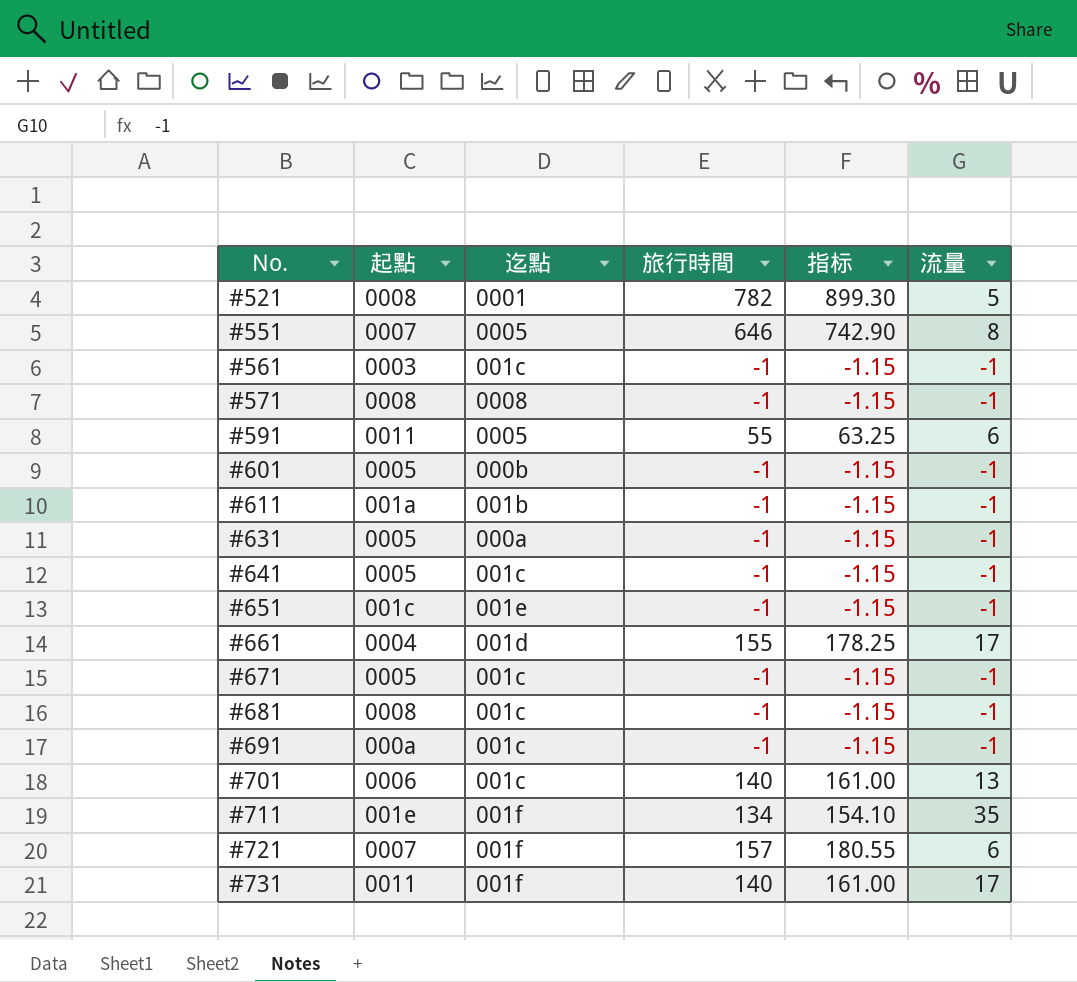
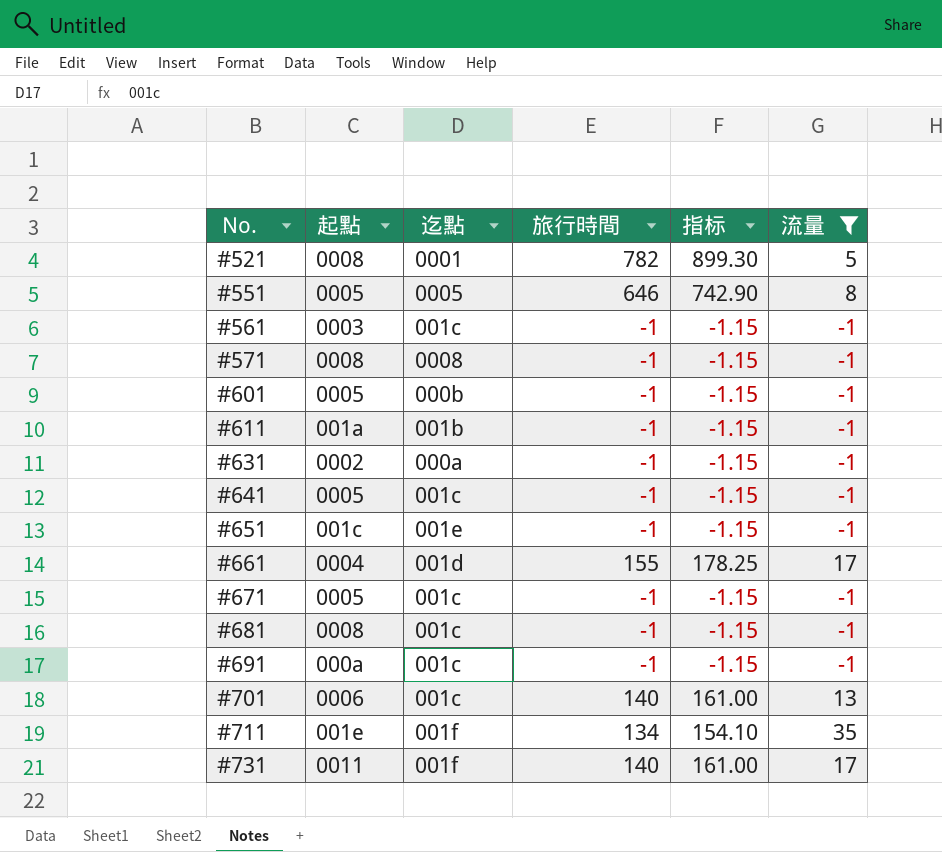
filter: none -> 流量 != 6
#551 | 起點: 0007 -> 0005
#631 | 起點: 0005 -> 0002

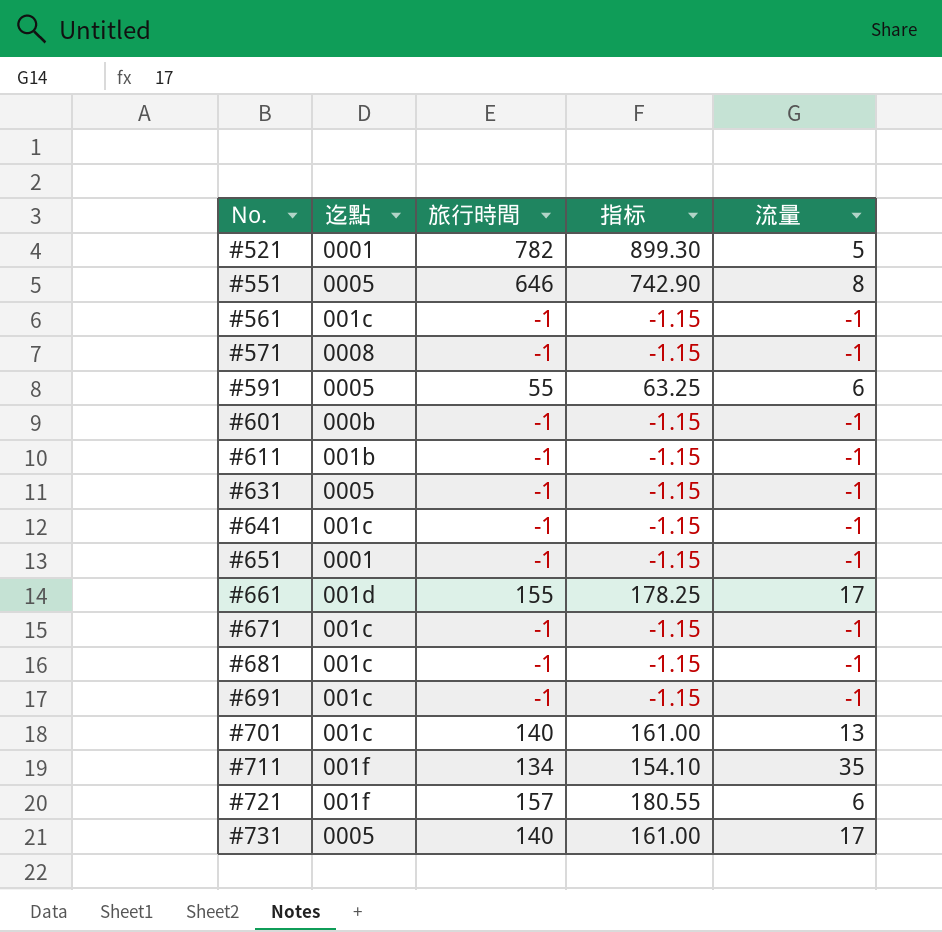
filter: 流量 != 6 -> none
column 起點 | position: 2 -> none
#631 | 迄點: 000a -> 0005
#651 | 迄點: 001e -> 0001
#731 | 迄點: 001f -> 0005

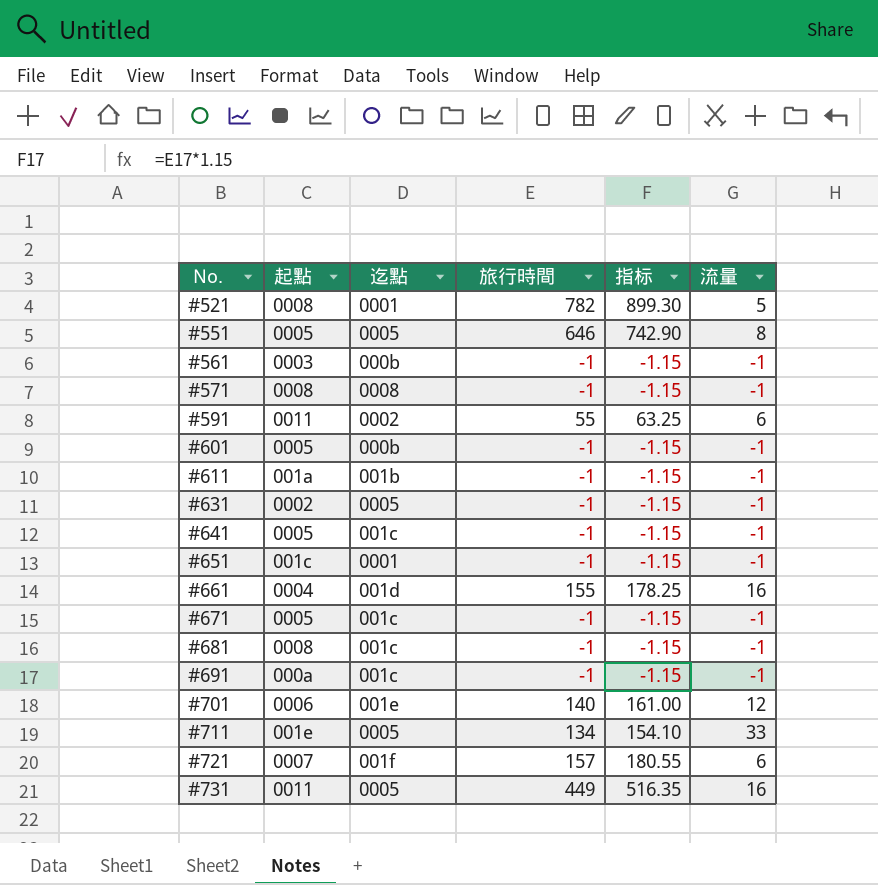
column 起點 | position: none -> 2
#561 | 迄點: 001c -> 000b
#591 | 迄點: 0005 -> 0002
#661 | 流量: 17 -> 16
#701 | 迄點: 001c -> 001e
#701 | 流量: 13 -> 12
#711 | 迄點: 001f -> 0005
#711 | 流量: 35 -> 33
#731 | 旅行時間: 140 -> 449
#731 | 指标: 161.00 -> 516.35
#731 | 流量: 17 -> 16

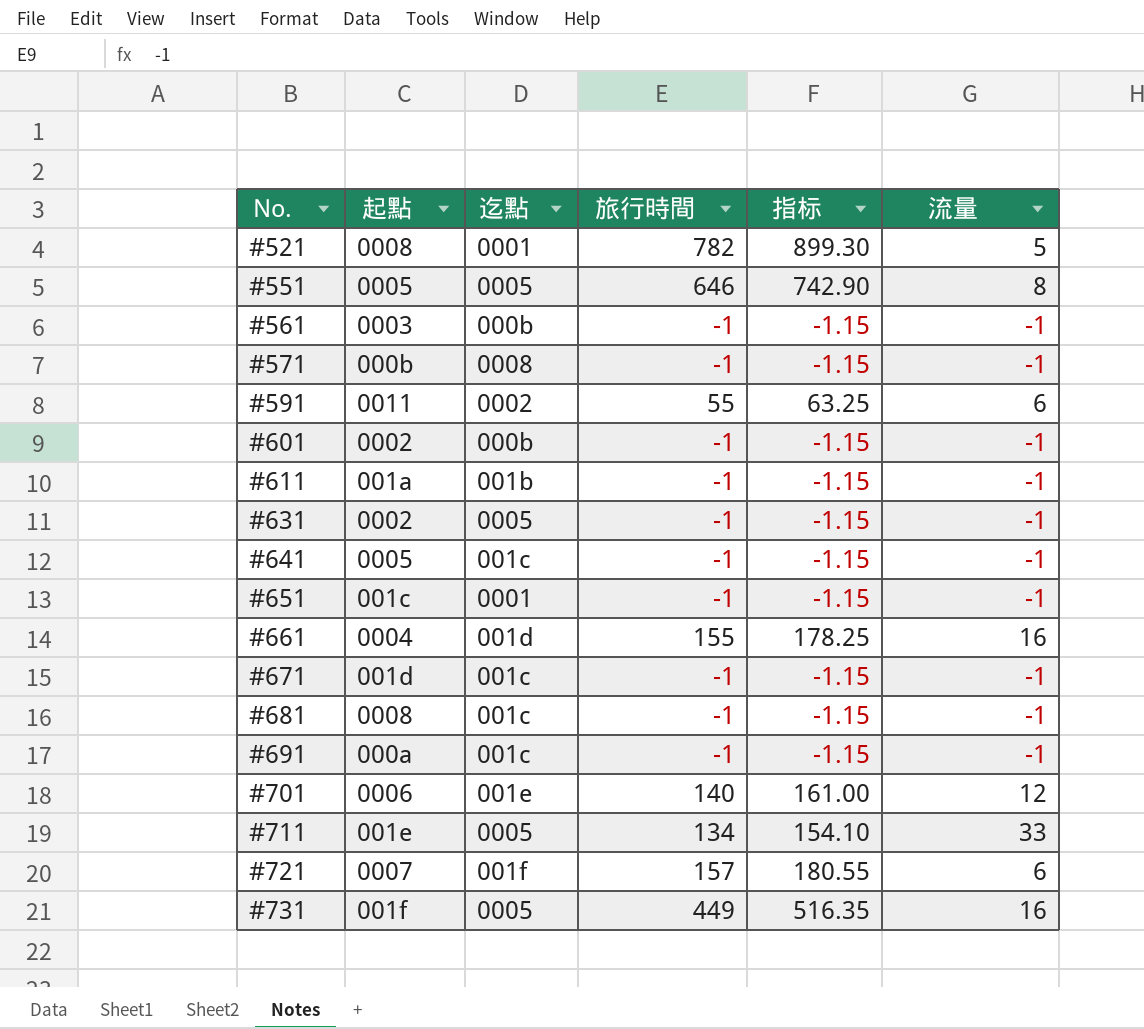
#571 | 起點: 0008 -> 000b
#601 | 起點: 0005 -> 0002
#671 | 起點: 0005 -> 001d
#731 | 起點: 0011 -> 001f

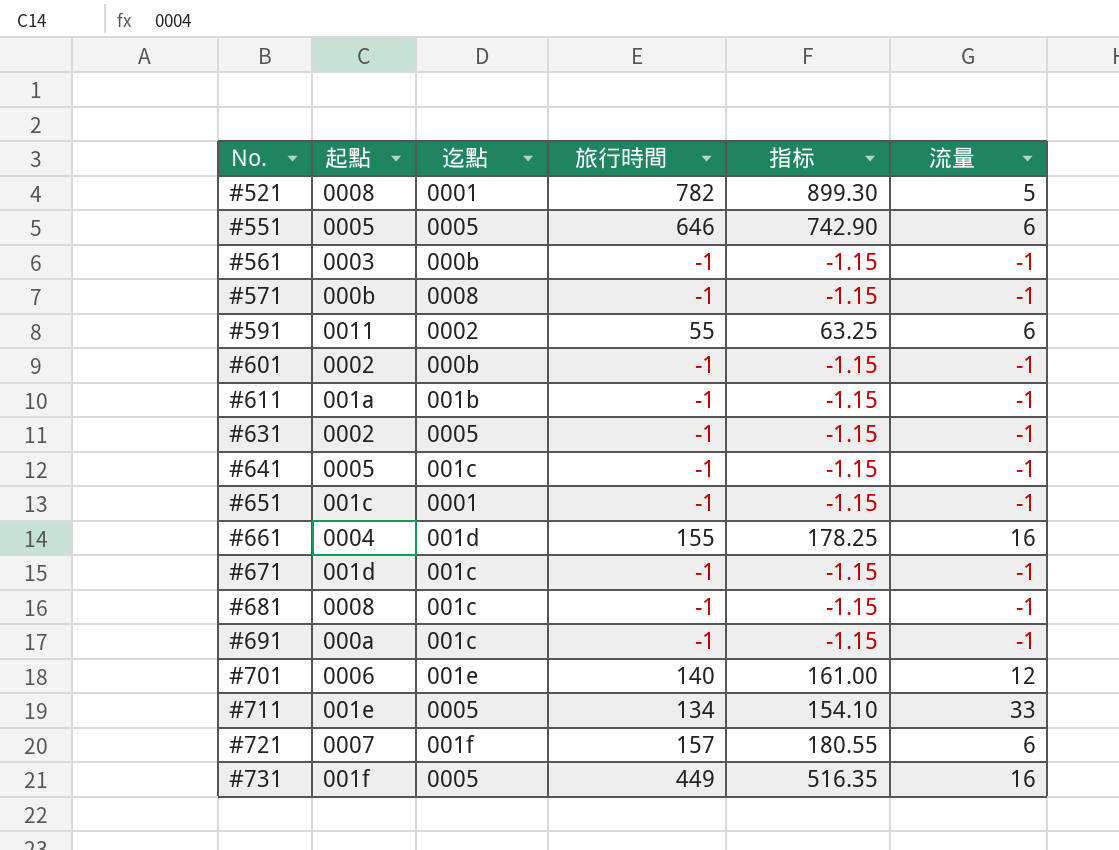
#551 | 流量: 8 -> 6

